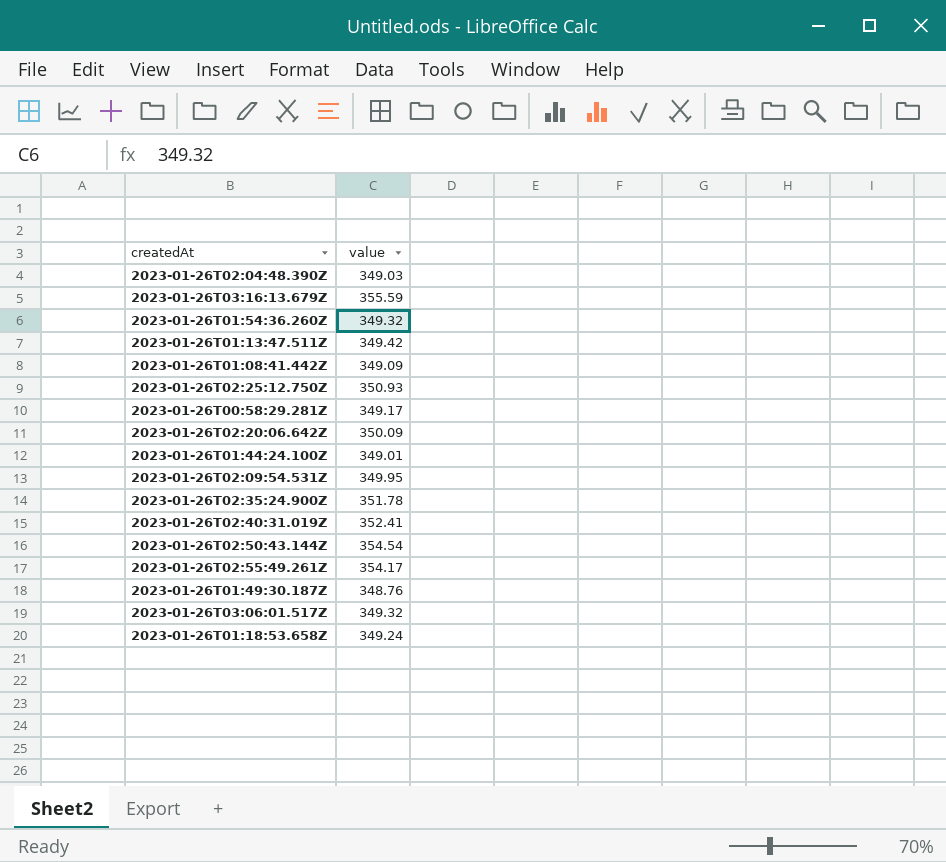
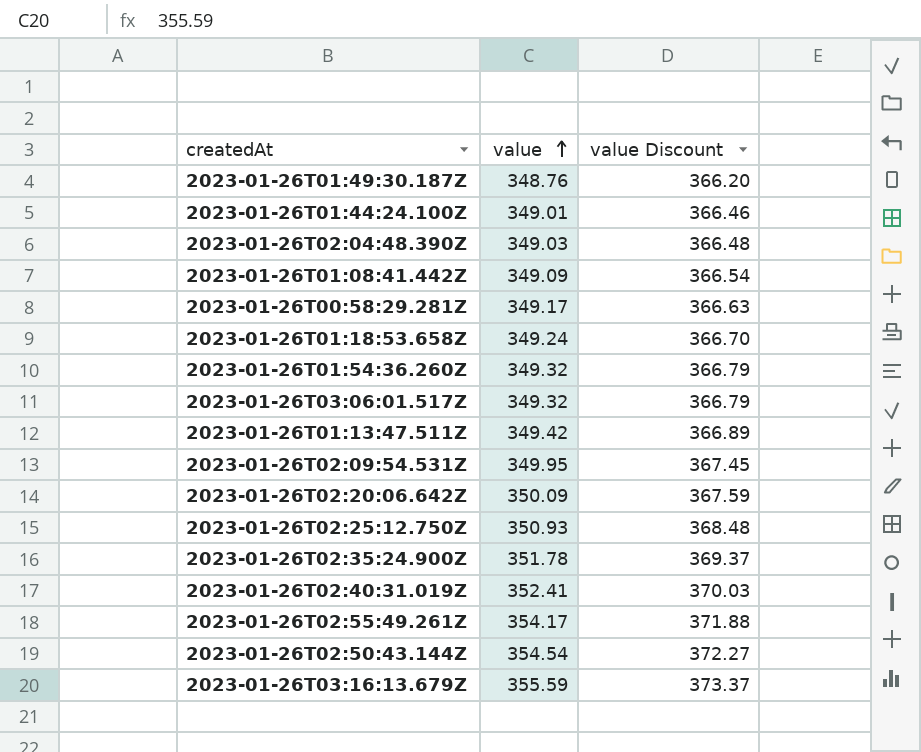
row order: none -> value ascending
column value Discount | formula: none -> [value] * 1.05

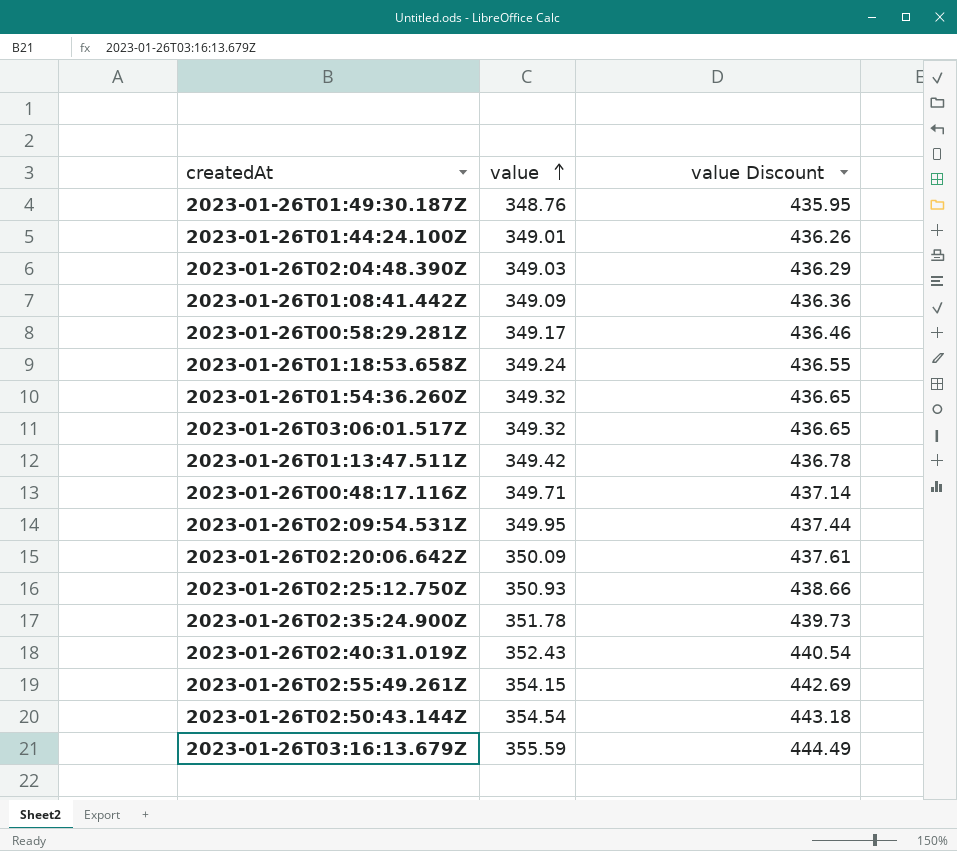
column value Discount | formula: [value] * 1.05 -> [value] * 1.25
row 2023-01-26T00:48:17.116Z: none -> 349.71 | 437.14
2023-01-26T02:40:31.019Z | value: 352.41 -> 352.43
2023-01-26T02:55:49.261Z | value: 354.17 -> 354.15

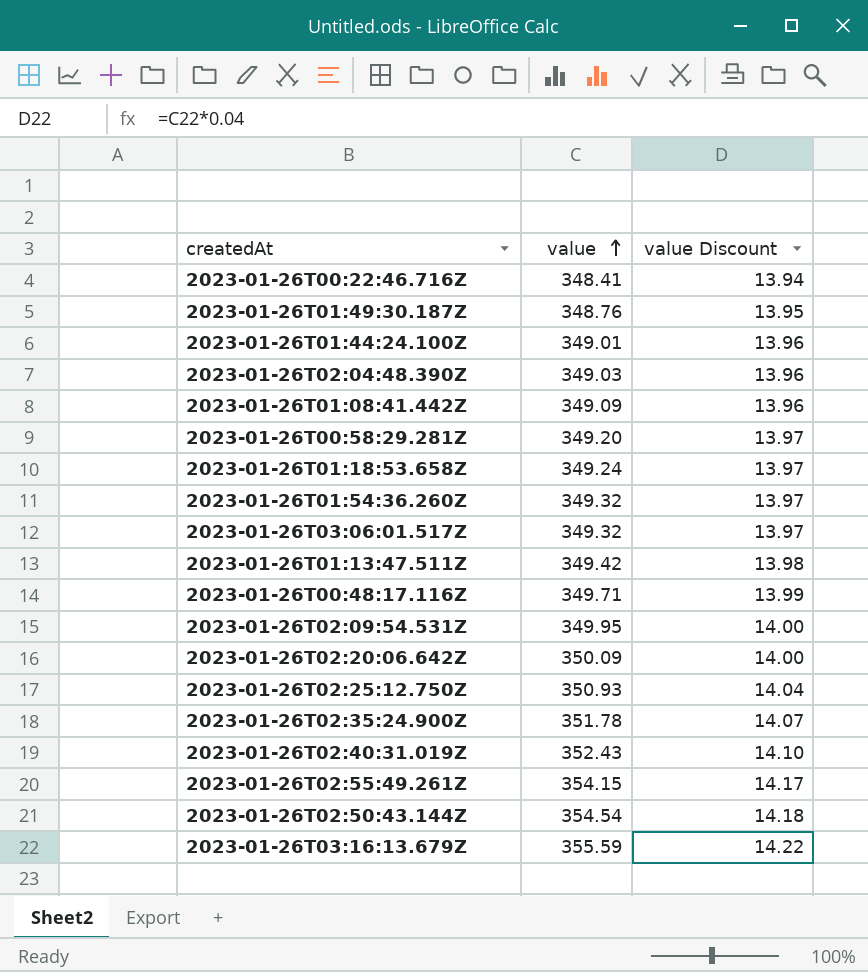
column value Discount | formula: [value] * 1.25 -> [value] * 0.04
row 2023-01-26T00:22:46.716Z: none -> 348.41 | 13.94
2023-01-26T00:58:29.281Z | value: 349.17 -> 349.20

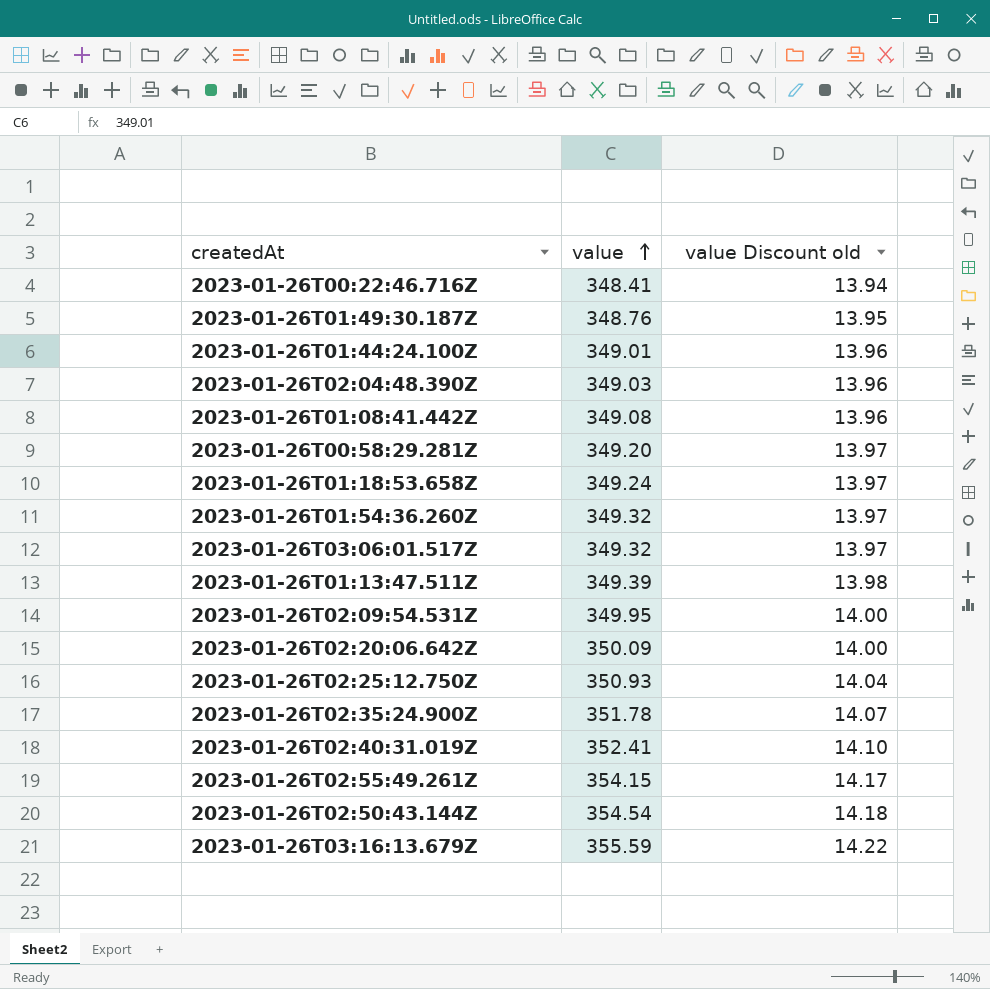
column name: value Discount -> value Discount old
row 2023-01-26T00:48:17.116Z: 349.71 | 13.99 -> none
2023-01-26T01:08:41.442Z | value: 349.09 -> 349.08
2023-01-26T01:13:47.511Z | value: 349.42 -> 349.39
2023-01-26T02:40:31.019Z | value: 352.43 -> 352.41

